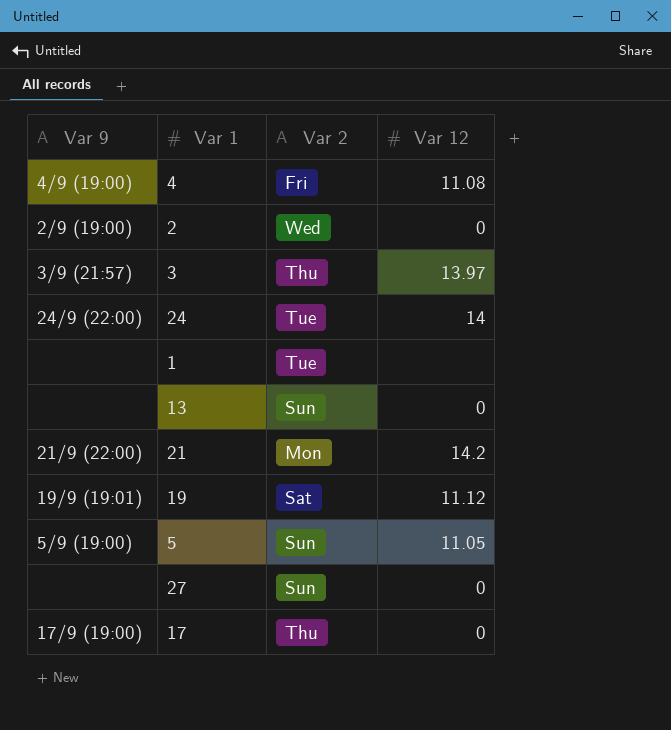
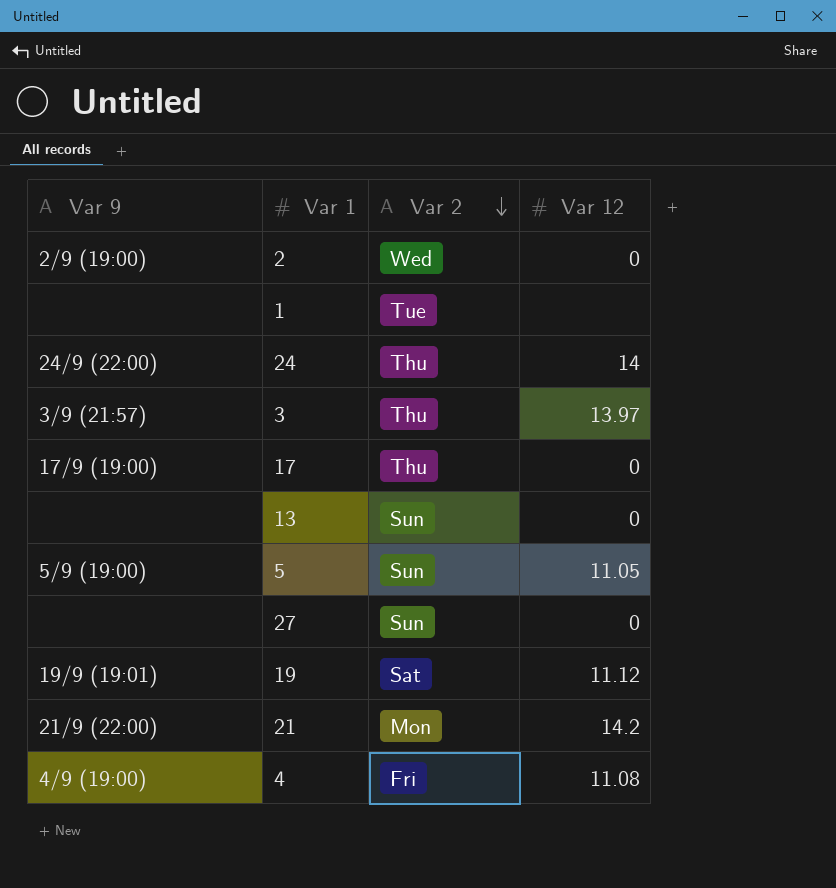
row order: none -> Var 2 descending
24 | Var 2: Tue -> Thu

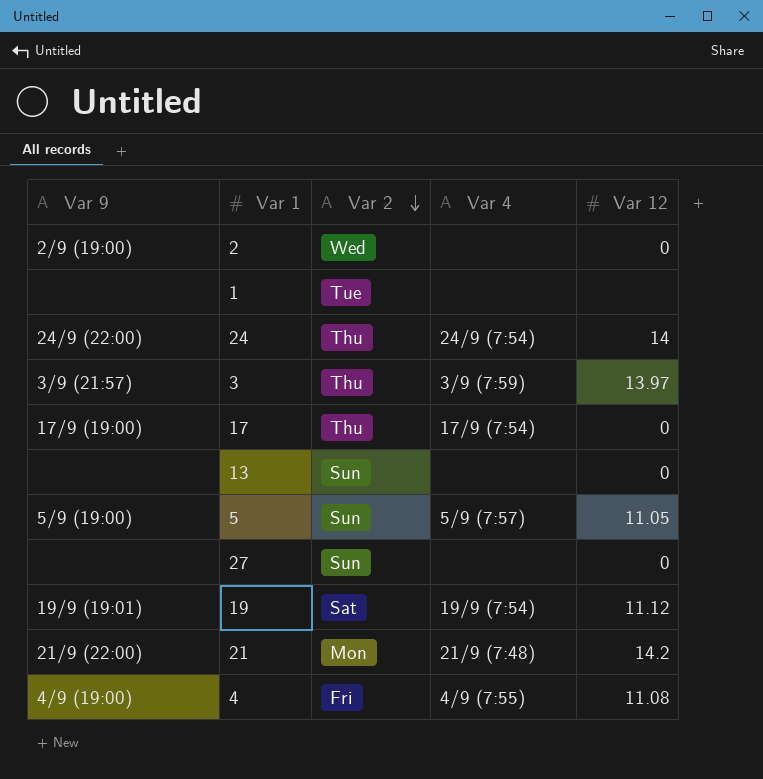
column Var 4 | position: none -> 4

